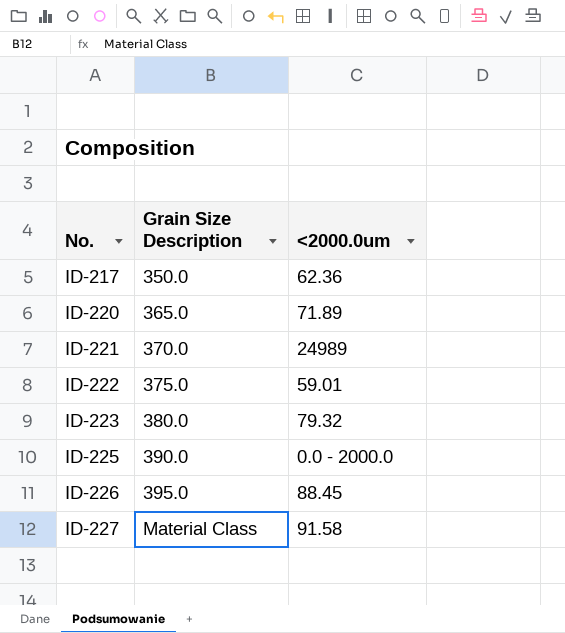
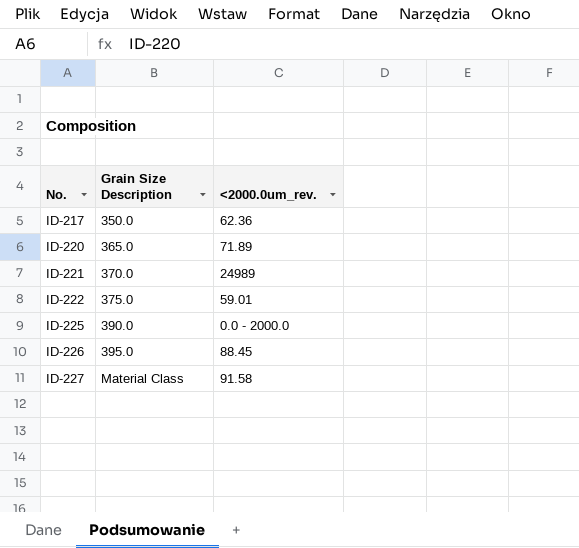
column name: <2000.0um -> <2000.0um_rev.
row ID-223: 380.0 | 79.32 -> none

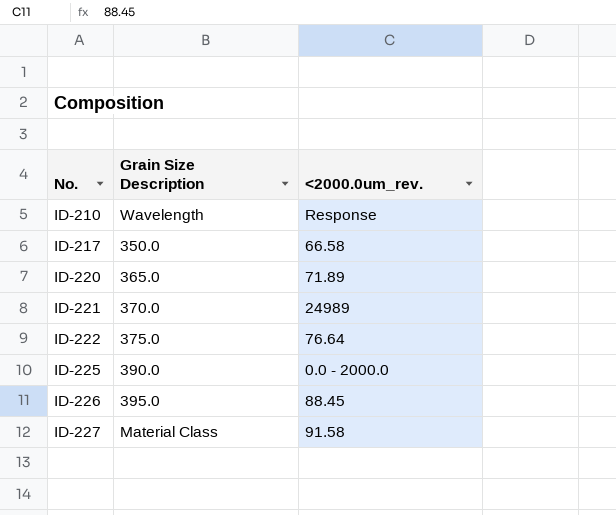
row ID-210: none -> Wavelength | Response
ID-217 | <2000.0um_rev.: 62.36 -> 66.58
ID-222 | <2000.0um_rev.: 59.01 -> 76.64

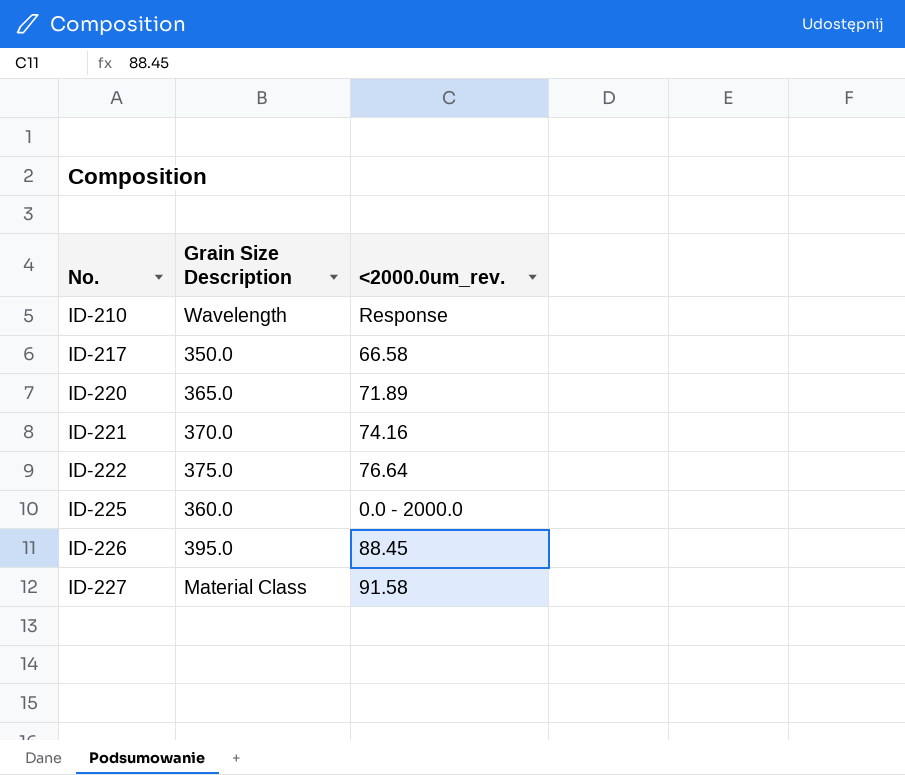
ID-221 | <2000.0um_rev.: 24989 -> 74.16
ID-225 | Grain Size Description: 390.0 -> 360.0

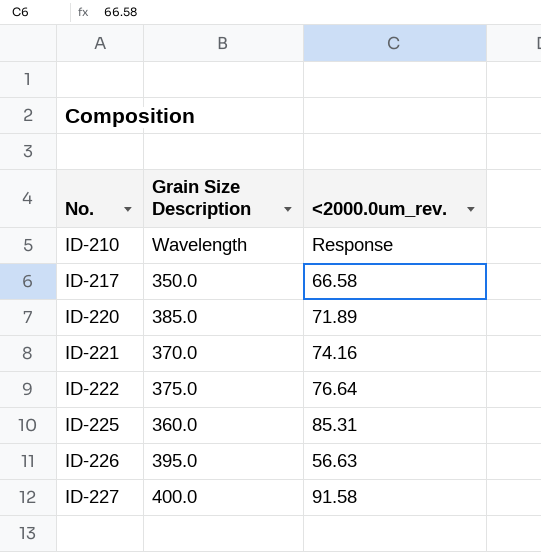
ID-220 | Grain Size Description: 365.0 -> 385.0
ID-225 | <2000.0um_rev.: 0.0 - 2000.0 -> 85.31
ID-226 | <2000.0um_rev.: 88.45 -> 56.63
ID-227 | Grain Size Description: Material Class -> 400.0

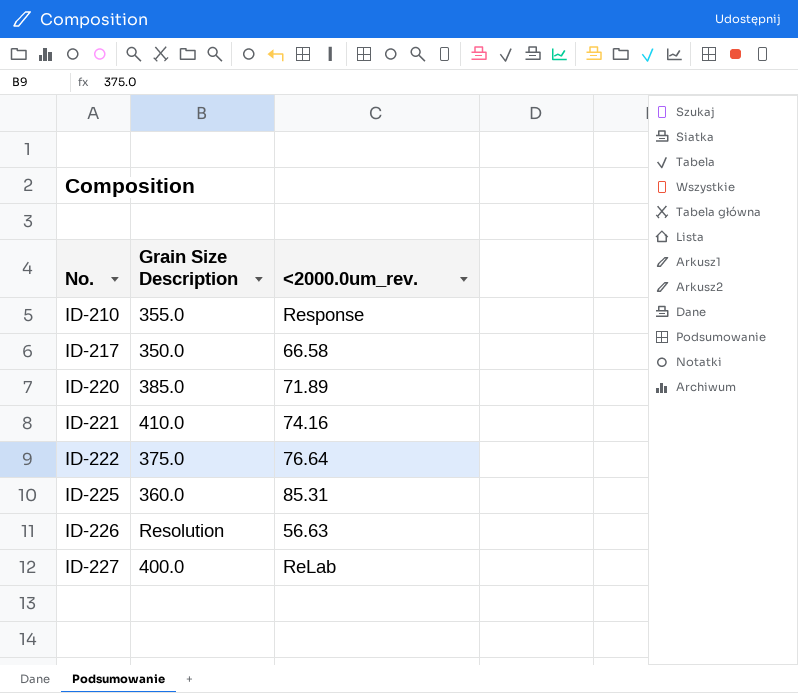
ID-210 | Grain Size Description: Wavelength -> 355.0
ID-221 | Grain Size Description: 370.0 -> 410.0
ID-226 | Grain Size Description: 395.0 -> Resolution
ID-227 | <2000.0um_rev.: 91.58 -> ReLab

